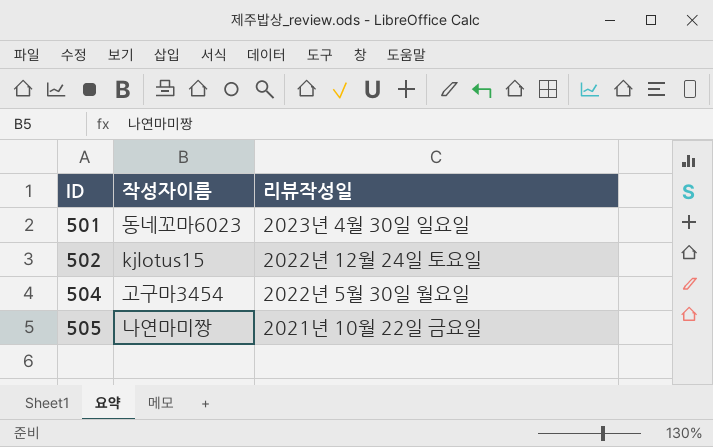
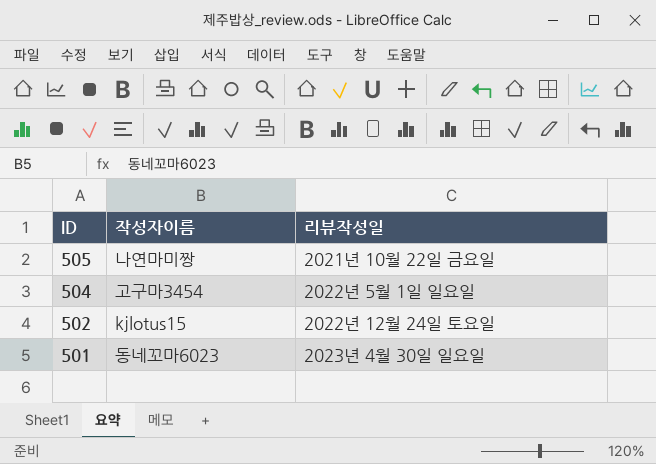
row order: ID ascending -> ID descending
504 | 리뷰작성일: 2022년 5월 30일 월요일 -> 2022년 5월 1일 일요일

